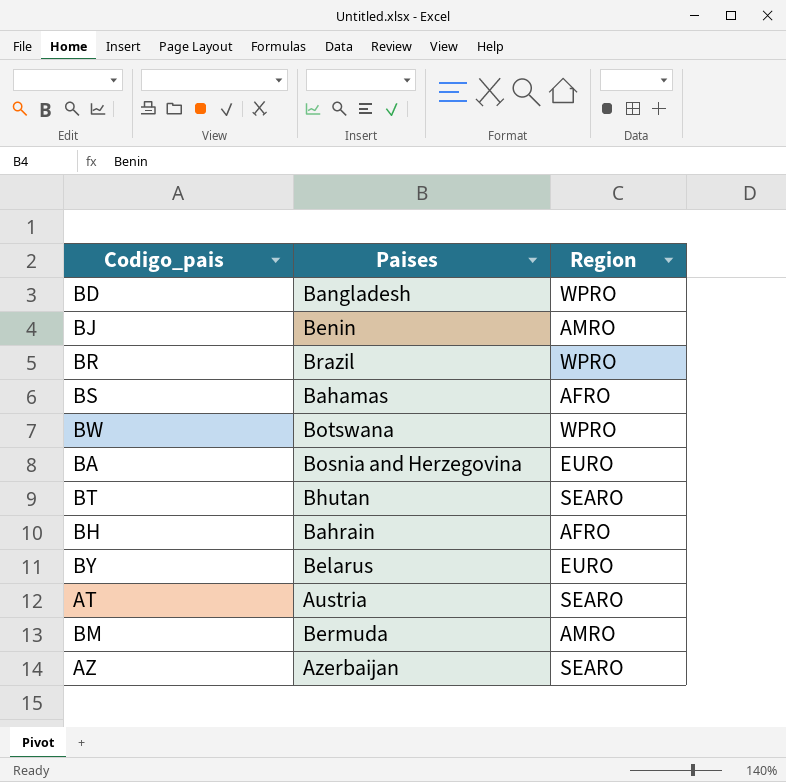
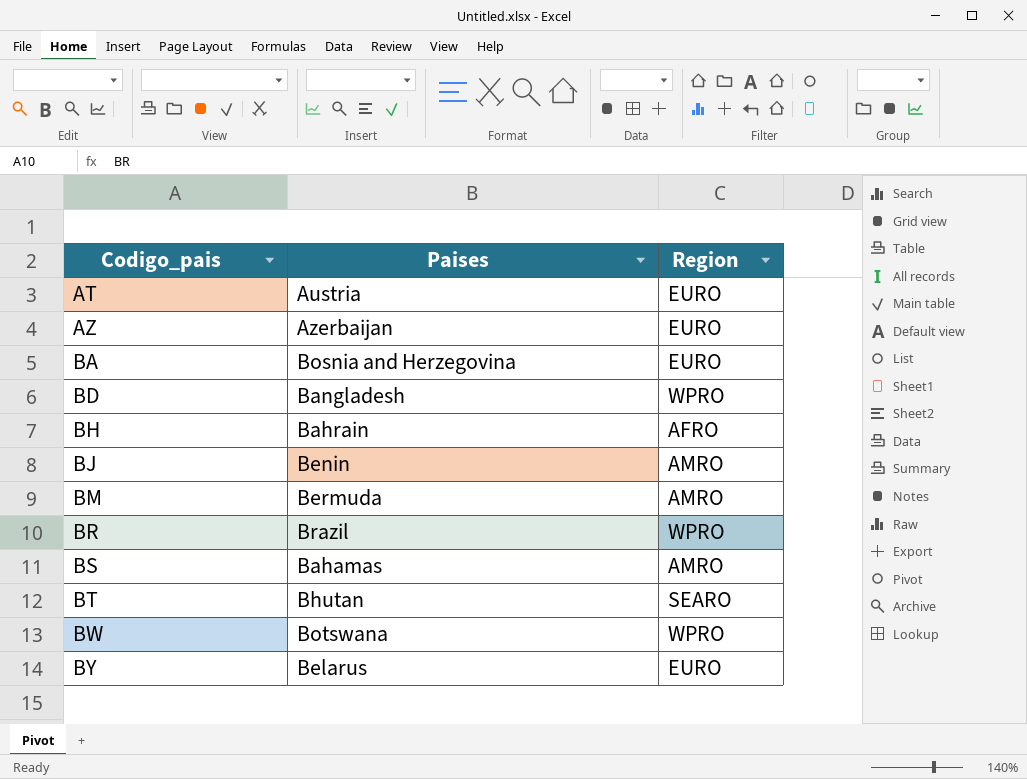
row order: none -> Codigo_pais ascending
AT | Region: SEARO -> EURO
AZ | Region: SEARO -> EURO
BS | Region: AFRO -> AMRO

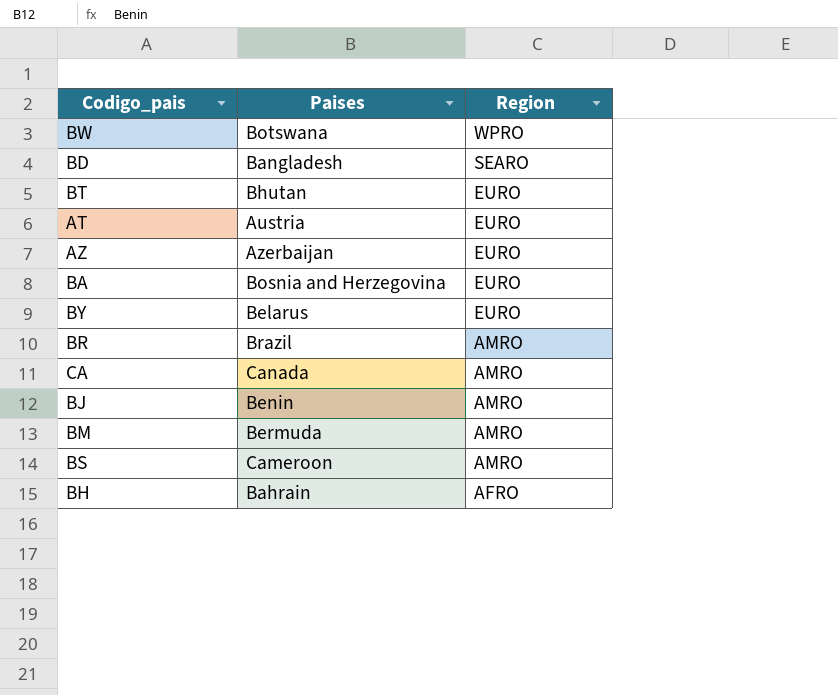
row order: Codigo_pais ascending -> Region descending
BD | Region: WPRO -> SEARO
BT | Region: SEARO -> EURO
BR | Region: WPRO -> AMRO
row CA: none -> Canada | AMRO
BS | Paises: Bahamas -> Cameroon

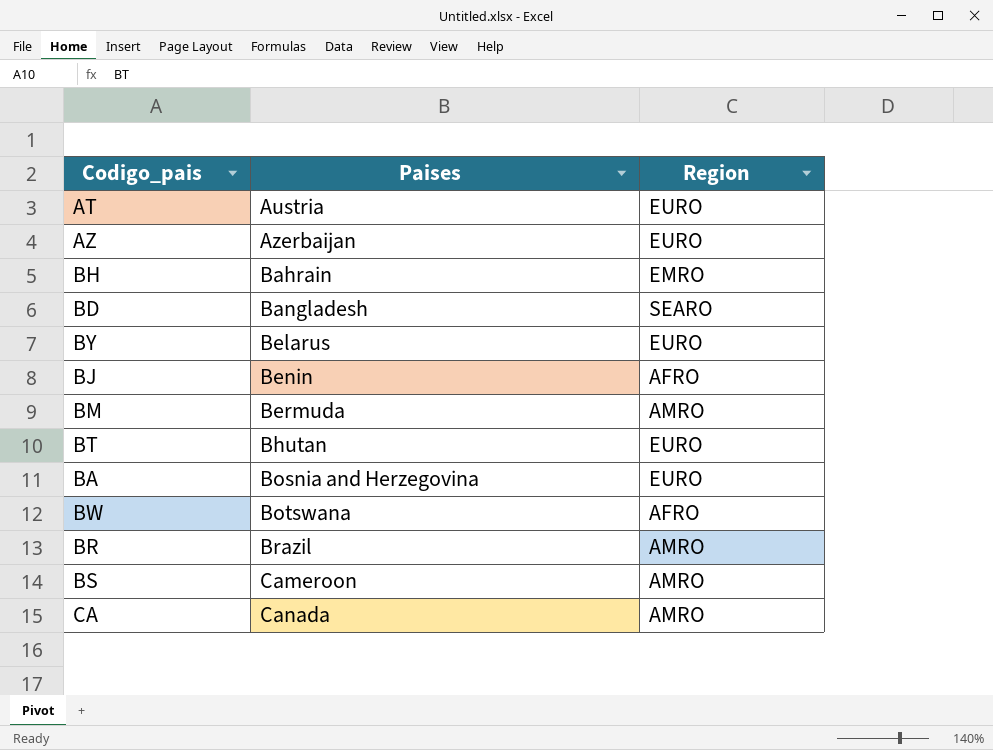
row order: Region descending -> Paises ascending
BH | Region: AFRO -> EMRO
BJ | Region: AMRO -> AFRO
BW | Region: WPRO -> AFRO

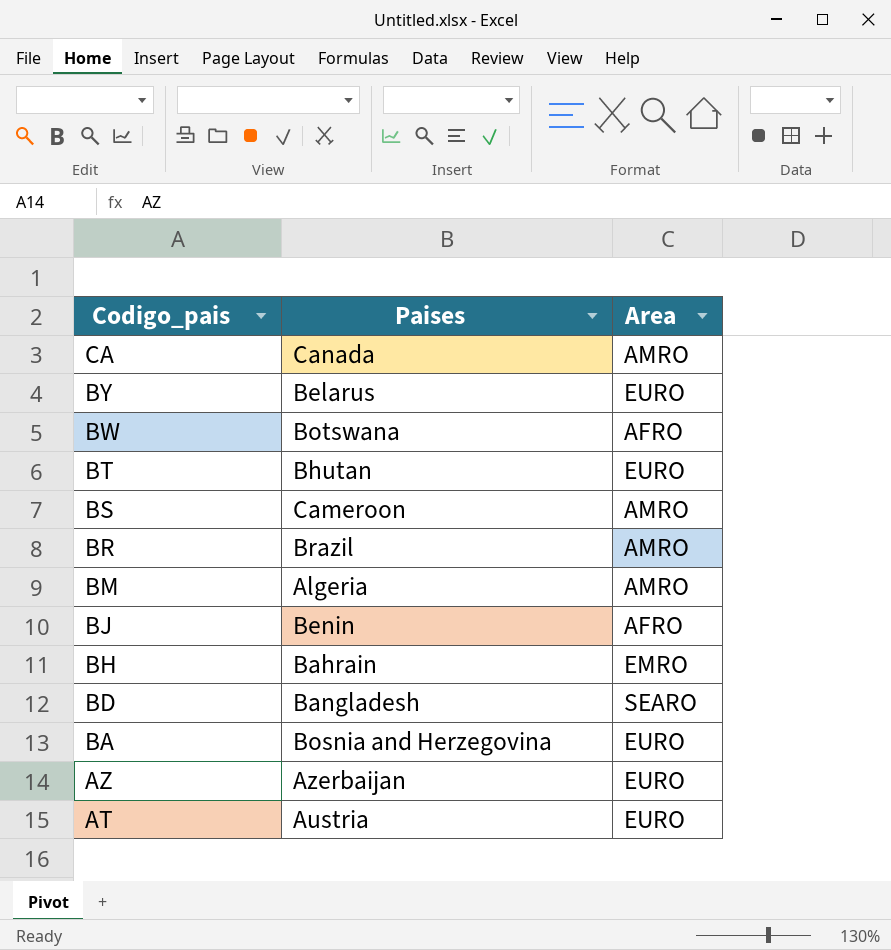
row order: Paises ascending -> Codigo_pais descending
column name: Region -> Area
BM | Paises: Bermuda -> Algeria

